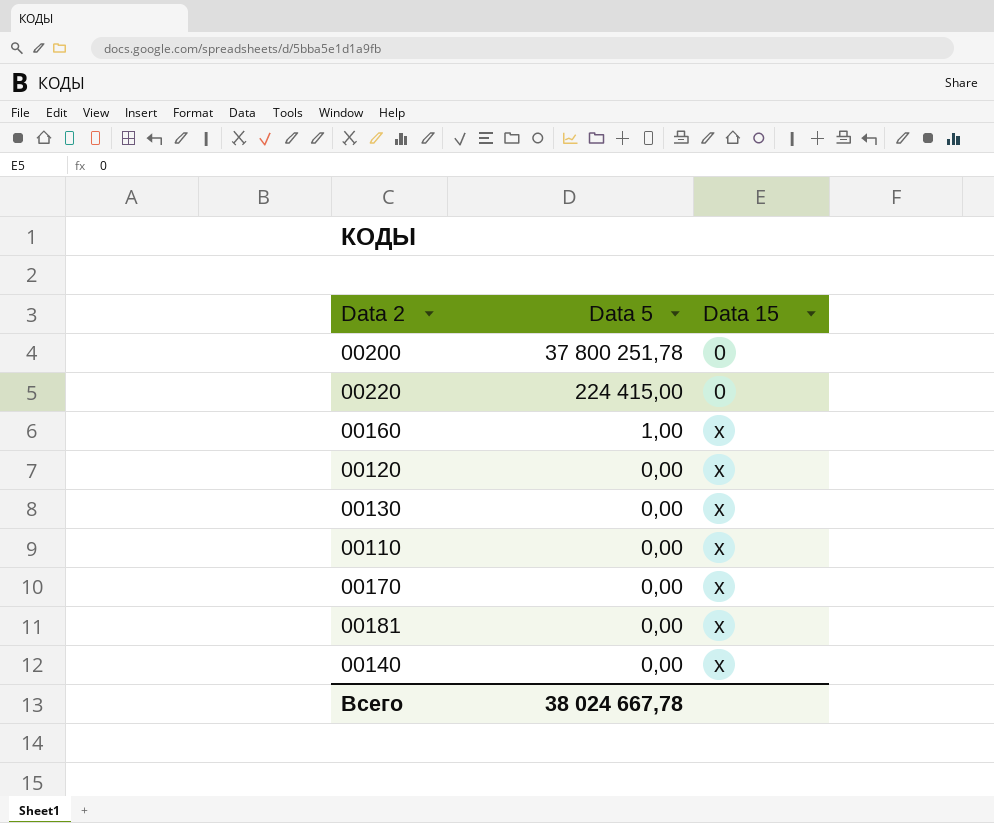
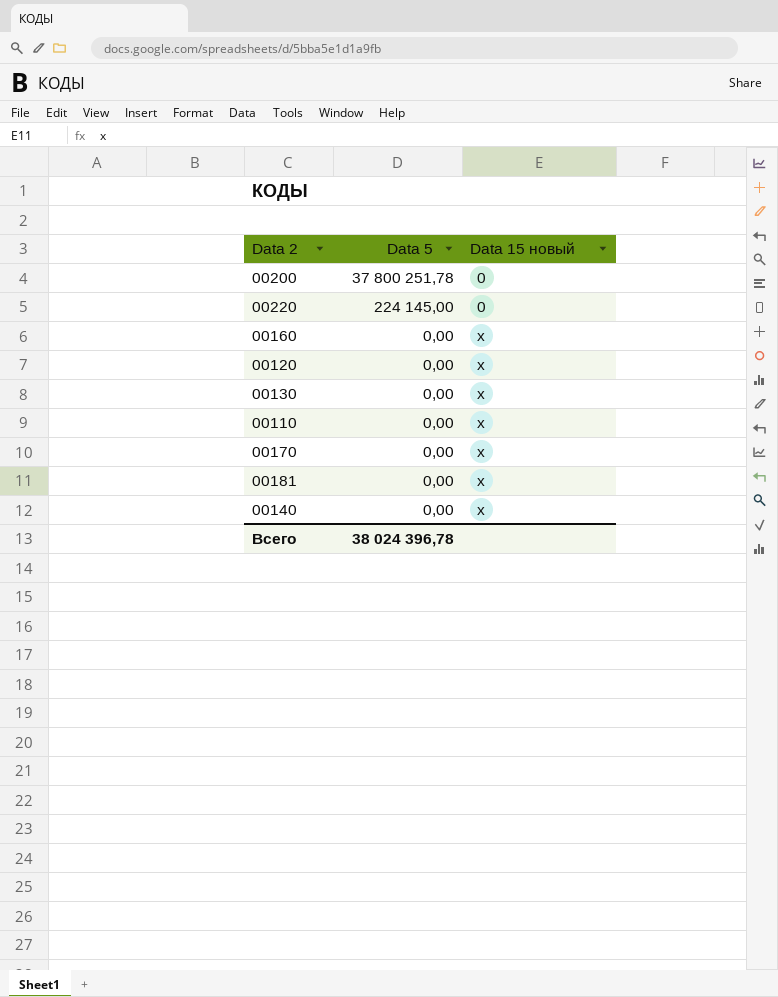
column name: Data 15 -> Data 15 новый
00220 | Data 5: 224 415,00 -> 224 145,00
00160 | Data 5: 1,00 -> 0,00
Всего | Data 5: 38 024 667,78 -> 38 024 396,78

